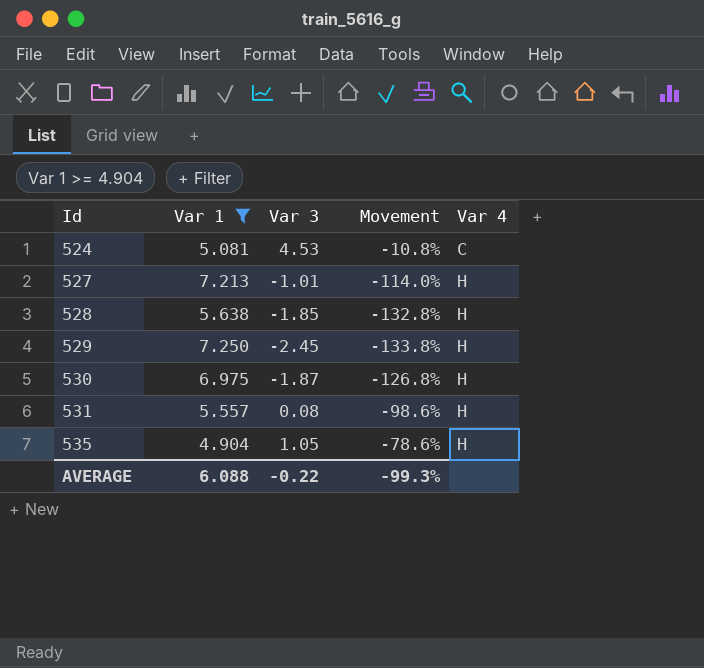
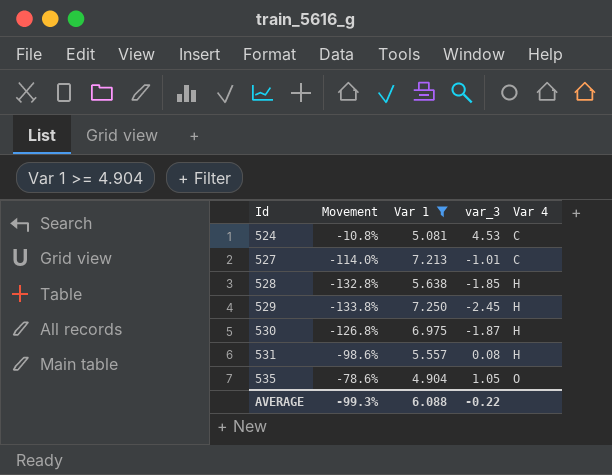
column Movement | position: 4 -> 2
column name: Var 3 -> var_3
527 | Var 4: H -> C
535 | Var 4: H -> O

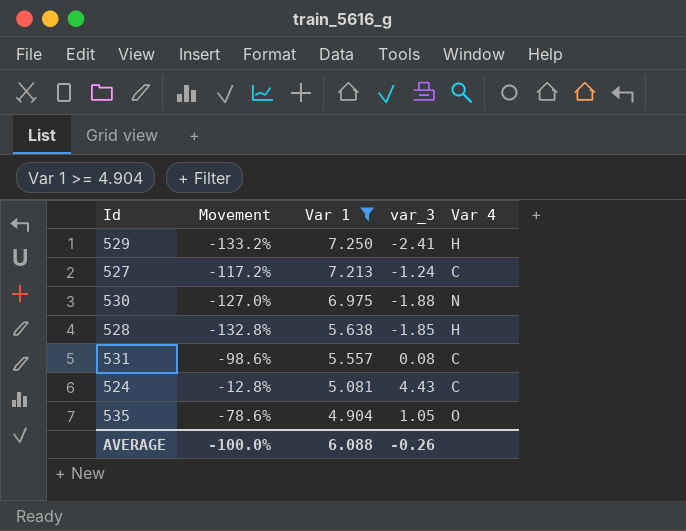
row order: Id ascending -> Var 1 descending
529 | Movement: -133.8% -> -133.2%
529 | var_3: -2.45 -> -2.41
527 | Movement: -114.0% -> -117.2%
527 | var_3: -1.01 -> -1.24
530 | Movement: -126.8% -> -127.0%
530 | var_3: -1.87 -> -1.88
530 | Var 4: H -> N
531 | Var 4: H -> C
524 | Movement: -10.8% -> -12.8%
524 | var_3: 4.53 -> 4.43
AVERAGE | Movement: -99.3% -> -100.0%
AVERAGE | var_3: -0.22 -> -0.26

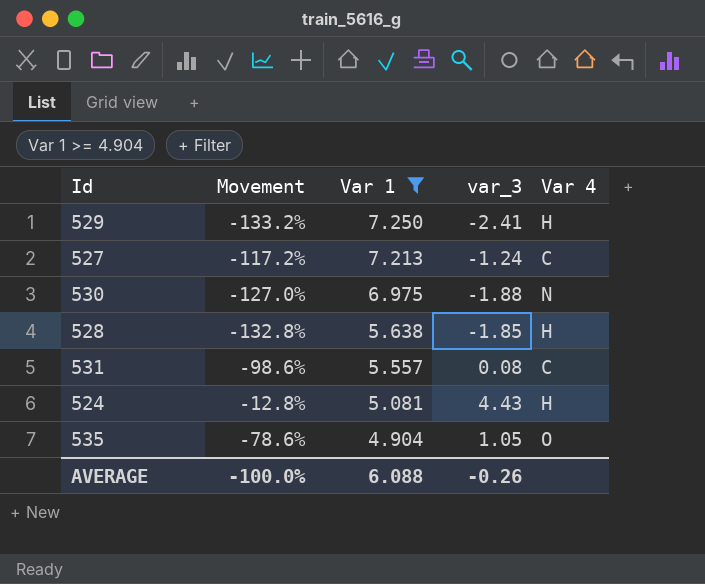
524 | Var 4: C -> H

